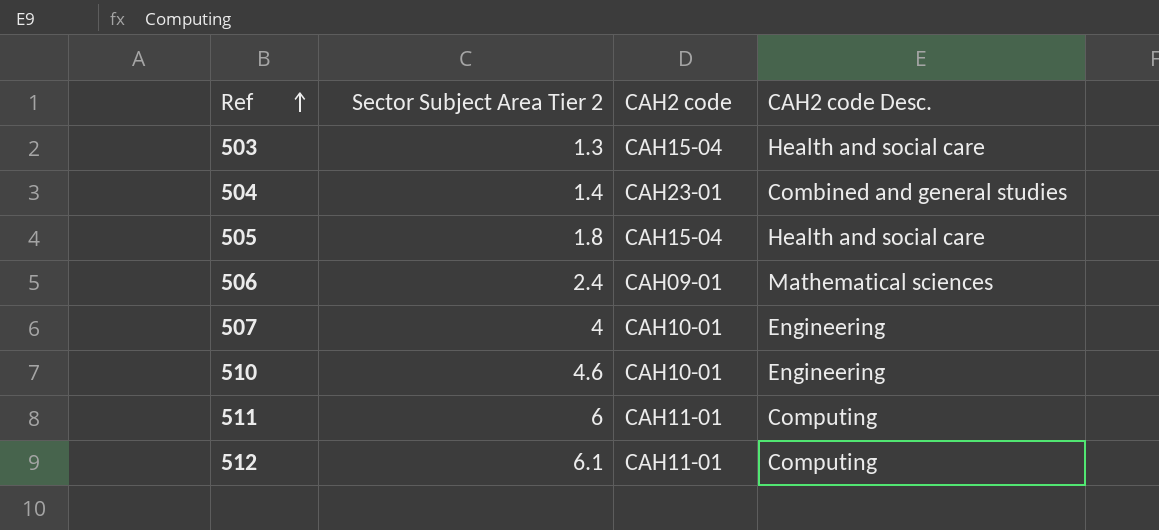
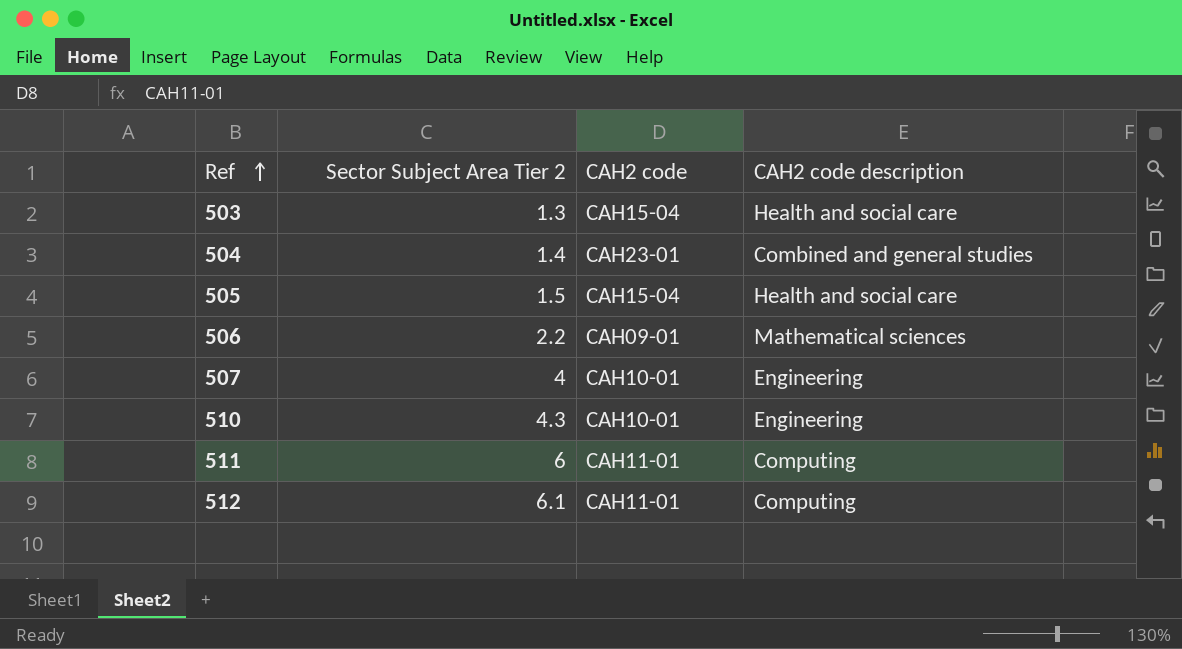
column name: CAH2 code Desc. -> CAH2 code description
505 | Sector Subject Area Tier 2: 1.8 -> 1.5
506 | Sector Subject Area Tier 2: 2.4 -> 2.2
510 | Sector Subject Area Tier 2: 4.6 -> 4.3

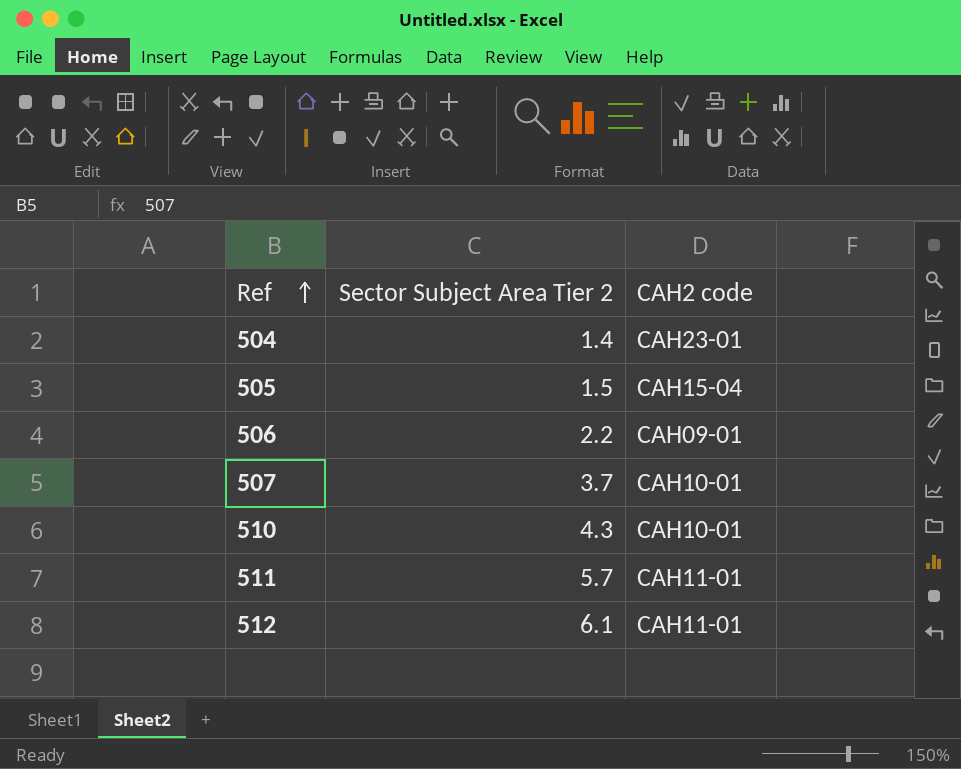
column CAH2 code description | position: 4 -> none
row 503: 1.3 | CAH15-04 | Health and social care -> none
507 | Sector Subject Area Tier 2: 4 -> 3.7
511 | Sector Subject Area Tier 2: 6 -> 5.7

